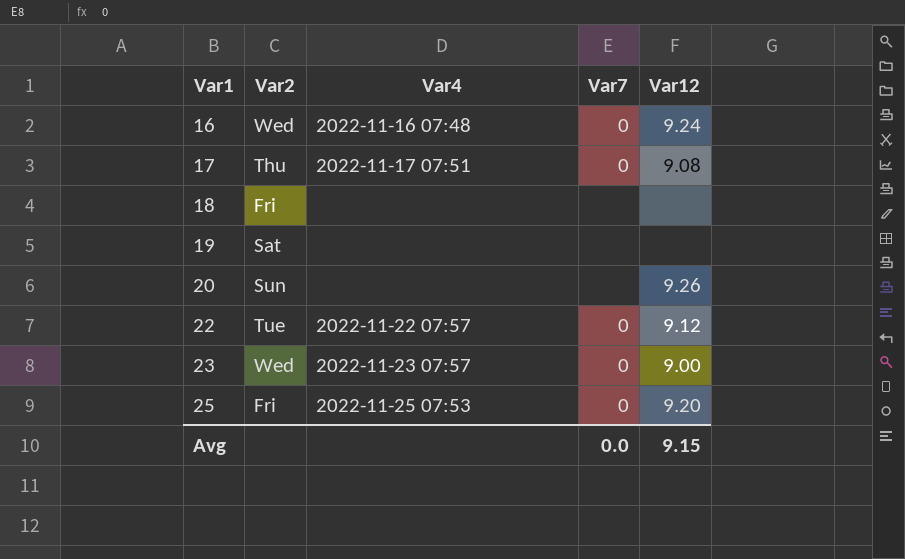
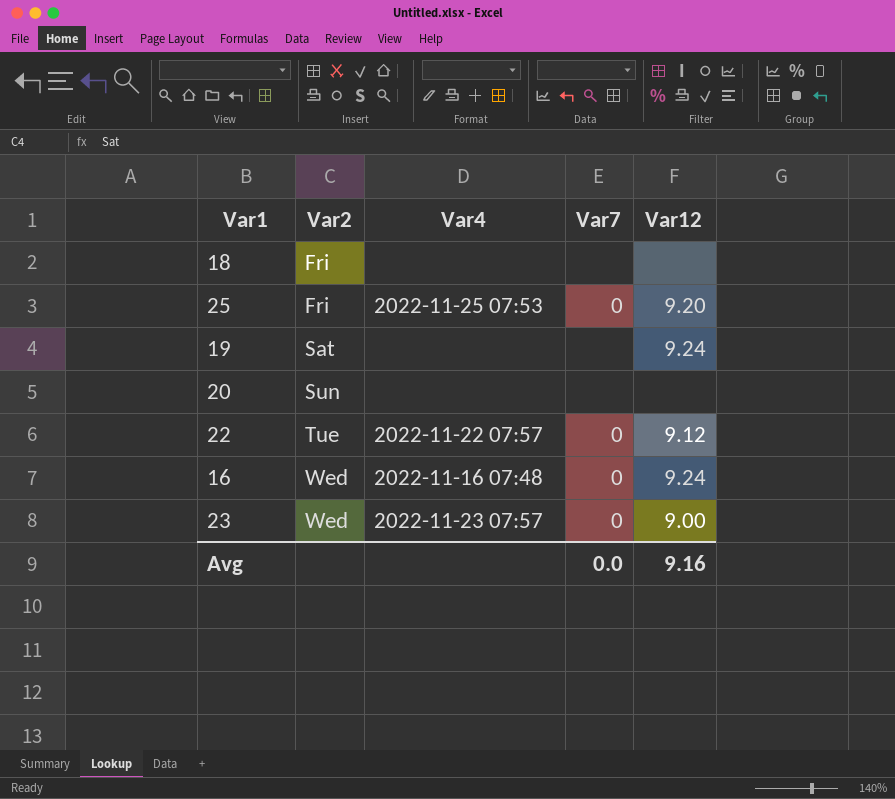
row order: Var1 ascending -> Var2 ascending
row 17: Thu | 2022-11-17 07:51 | 0 | 9.08 -> none
19 | Var12: none -> 9.24
20 | Var12: 9.26 -> none
Avg | Var12: 9.15 -> 9.16

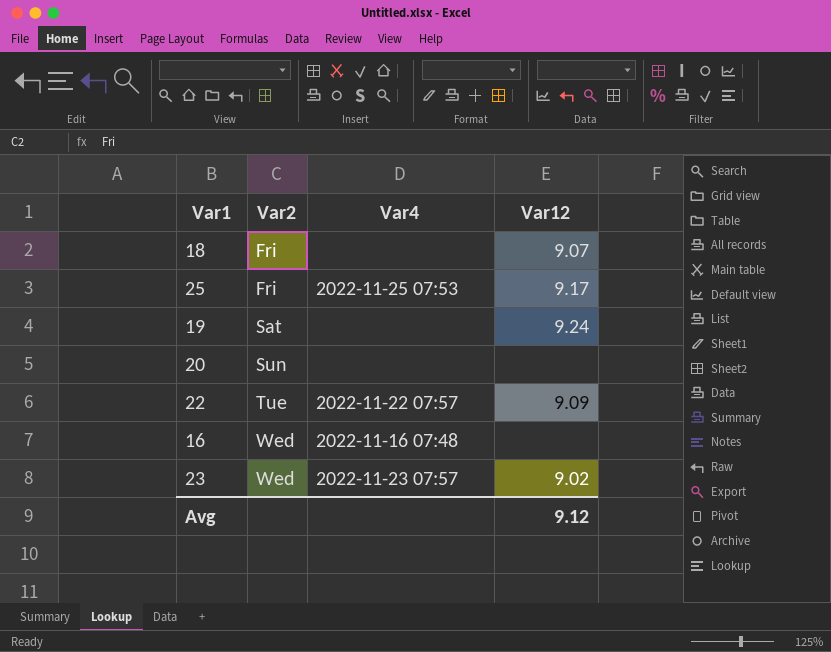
column Var7 | position: 4 -> none
18 | Var12: none -> 9.07
25 | Var12: 9.20 -> 9.17
22 | Var12: 9.12 -> 9.09
16 | Var12: 9.24 -> none
23 | Var12: 9.00 -> 9.02
Avg | Var12: 9.16 -> 9.12

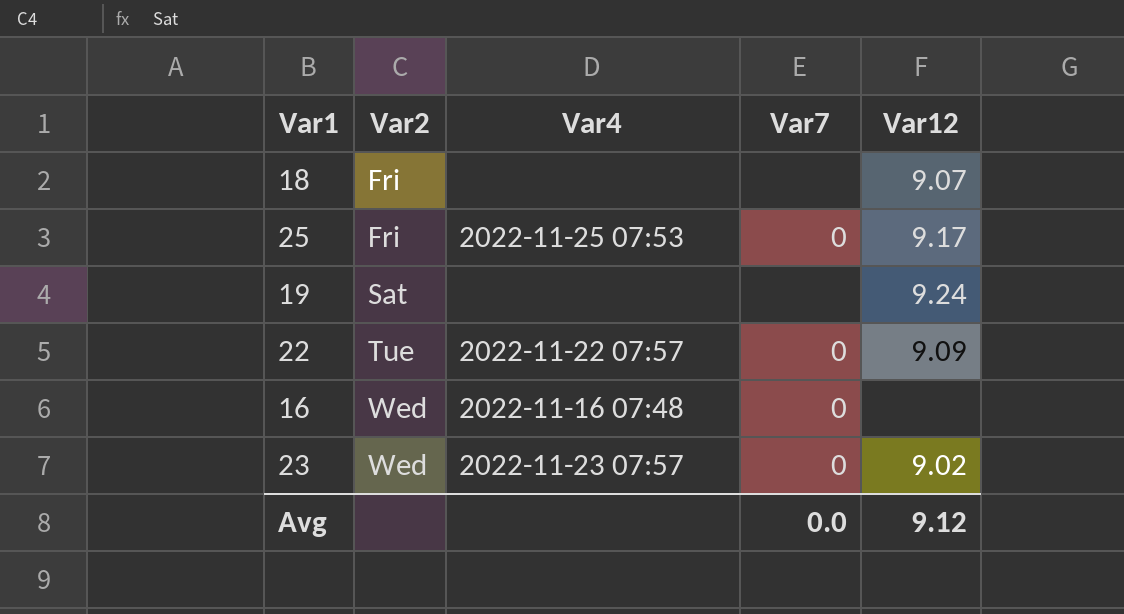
column Var7 | position: none -> 4
row 20: Sun | none | none -> none

